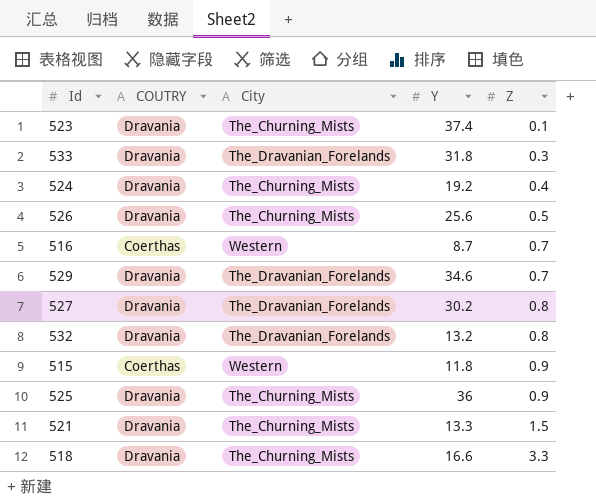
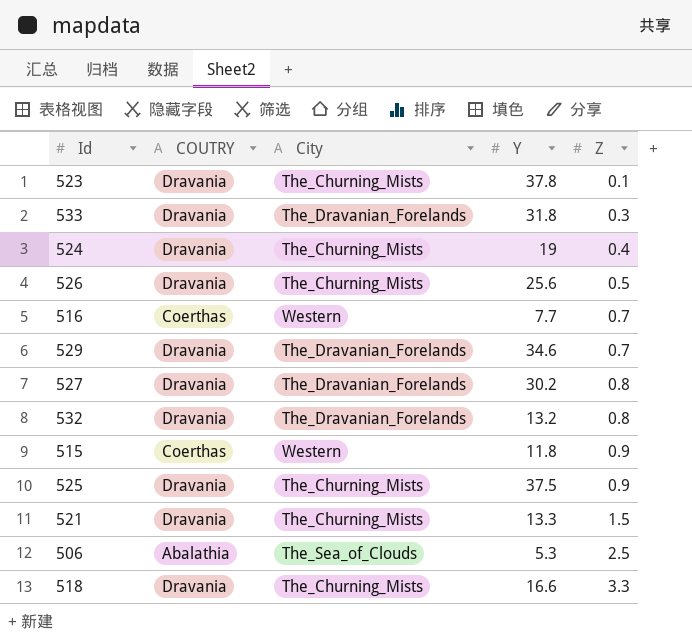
523 | Y: 37.4 -> 37.8
524 | Y: 19.2 -> 19
516 | Y: 8.7 -> 7.7
525 | Y: 36 -> 37.5
row 506: none -> Abalathia | The_Sea_of_Clouds | 5.3 | 2.5

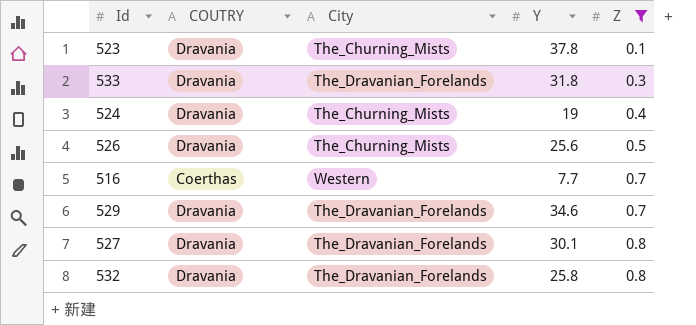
filter: none -> Z <= 0.8
527 | Y: 30.2 -> 30.1
532 | Y: 13.2 -> 25.8

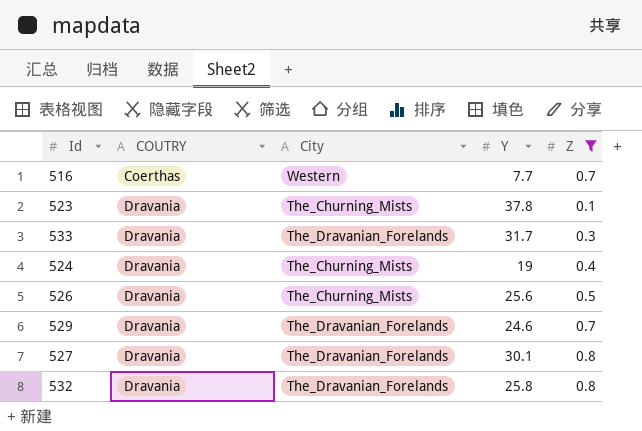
row order: Z ascending -> COUTRY ascending
533 | Y: 31.8 -> 31.7
529 | Y: 34.6 -> 24.6

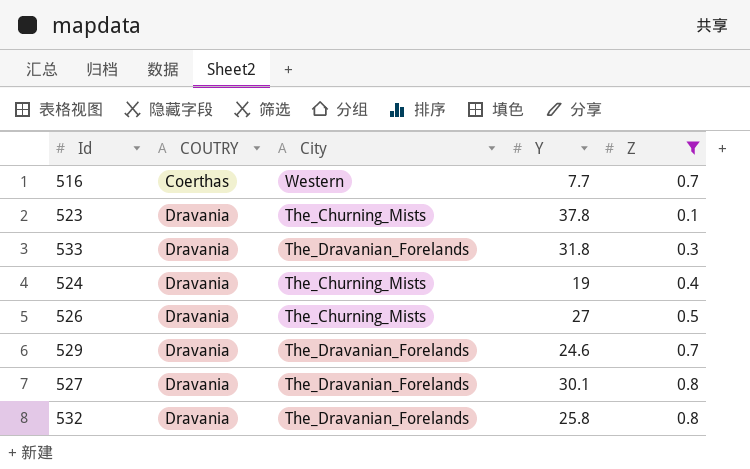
533 | Y: 31.7 -> 31.8
526 | Y: 25.6 -> 27

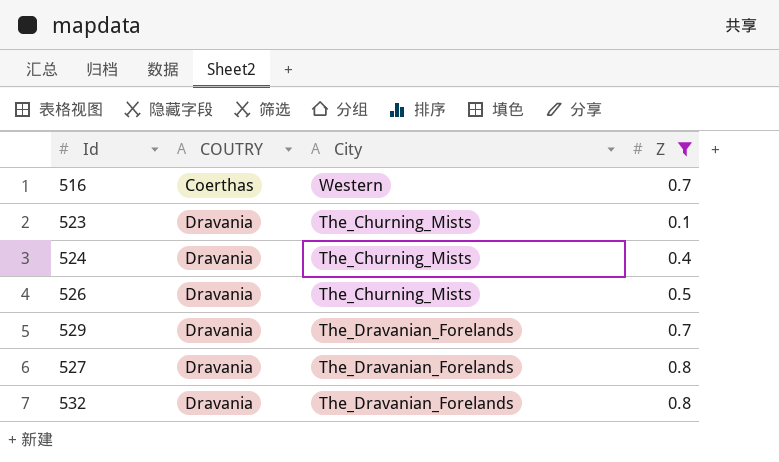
column Y | position: 4 -> none
row 533: Dravania | The_Dravanian_Forelands | 31.8 | 0.3 -> none

